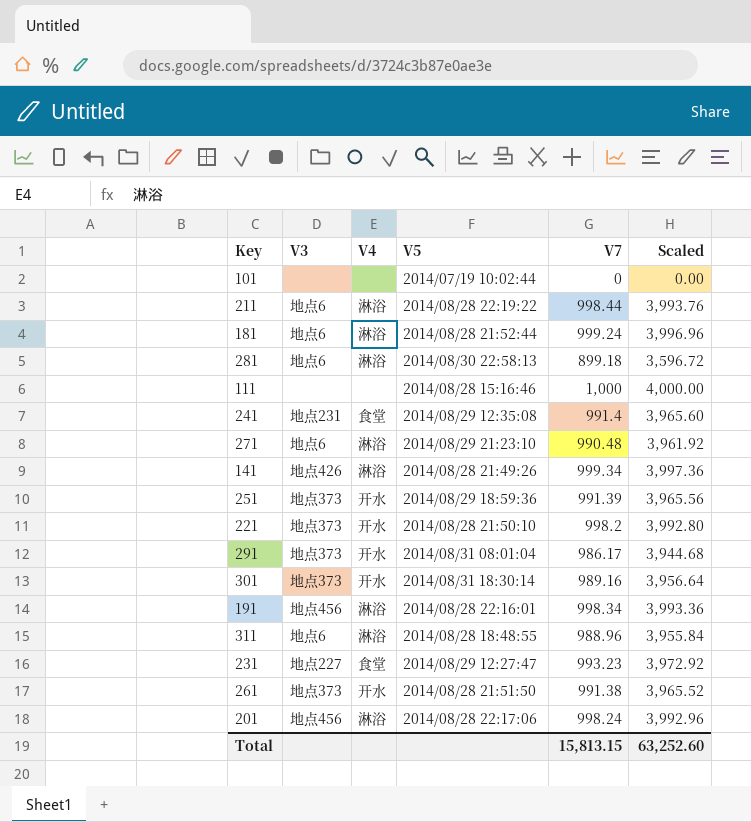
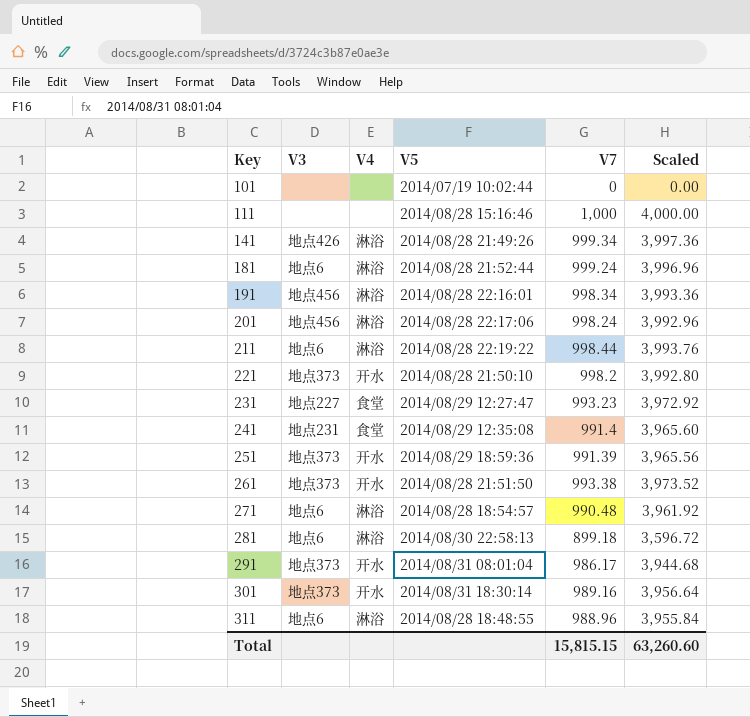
row order: none -> Key ascending
261 | V7: 991.38 -> 993.38
261 | Scaled: 3,965.52 -> 3,973.52
271 | V5: 2014/08/29 21:23:10 -> 2014/08/28 18:54:57
Total | V7: 15,813.15 -> 15,815.15
Total | Scaled: 63,252.60 -> 63,260.60

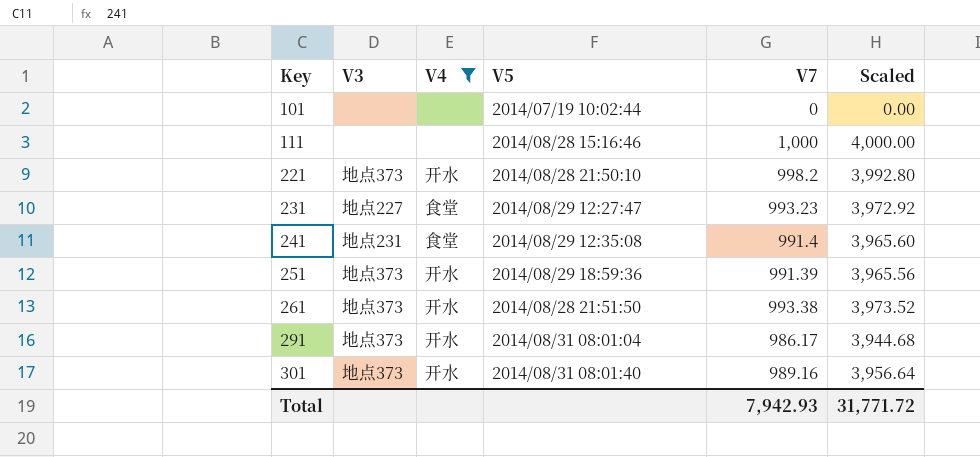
filter: none -> V4 != 淋浴
301 | V5: 2014/08/31 18:30:14 -> 2014/08/31 08:01:40
Total | V7: 15,815.15 -> 7,942.93
Total | Scaled: 63,260.60 -> 31,771.72

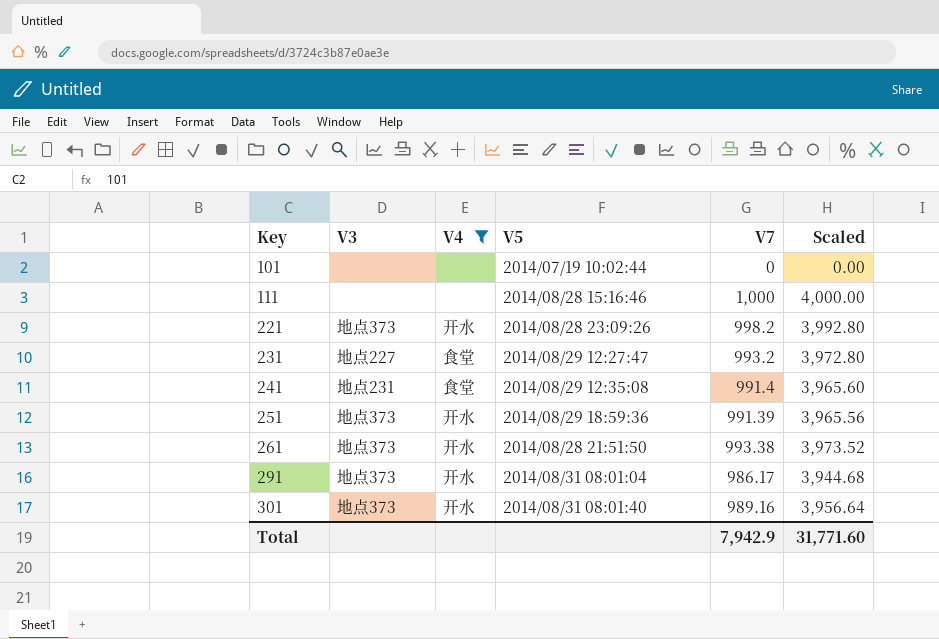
221 | V5: 2014/08/28 21:50:10 -> 2014/08/28 23:09:26
231 | V7: 993.23 -> 993.2
231 | Scaled: 3,972.92 -> 3,972.80
Total | V7: 7,942.93 -> 7,942.9
Total | Scaled: 31,771.72 -> 31,771.60

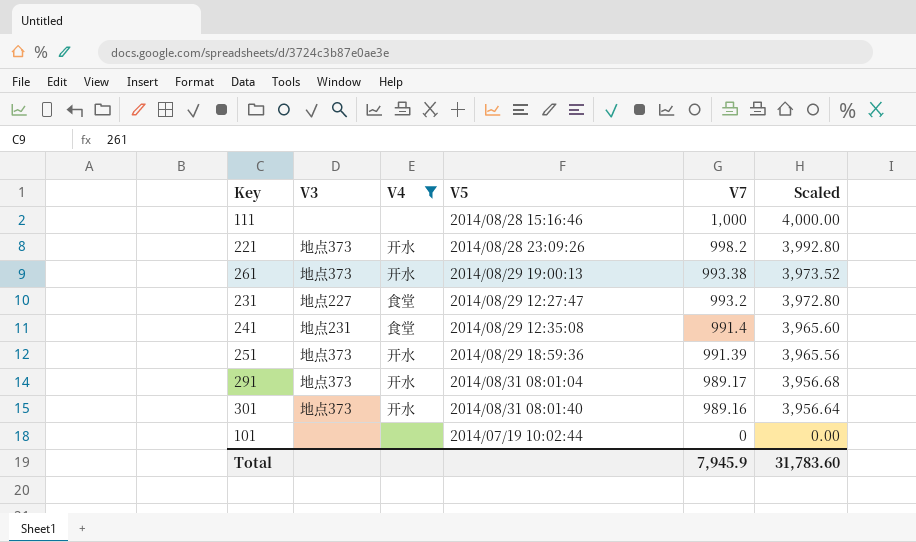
row order: Key ascending -> V7 descending
261 | V5: 2014/08/28 21:51:50 -> 2014/08/29 19:00:13
291 | V7: 986.17 -> 989.17
291 | Scaled: 3,944.68 -> 3,956.68
Total | V7: 7,942.9 -> 7,945.9
Total | Scaled: 31,771.60 -> 31,783.60

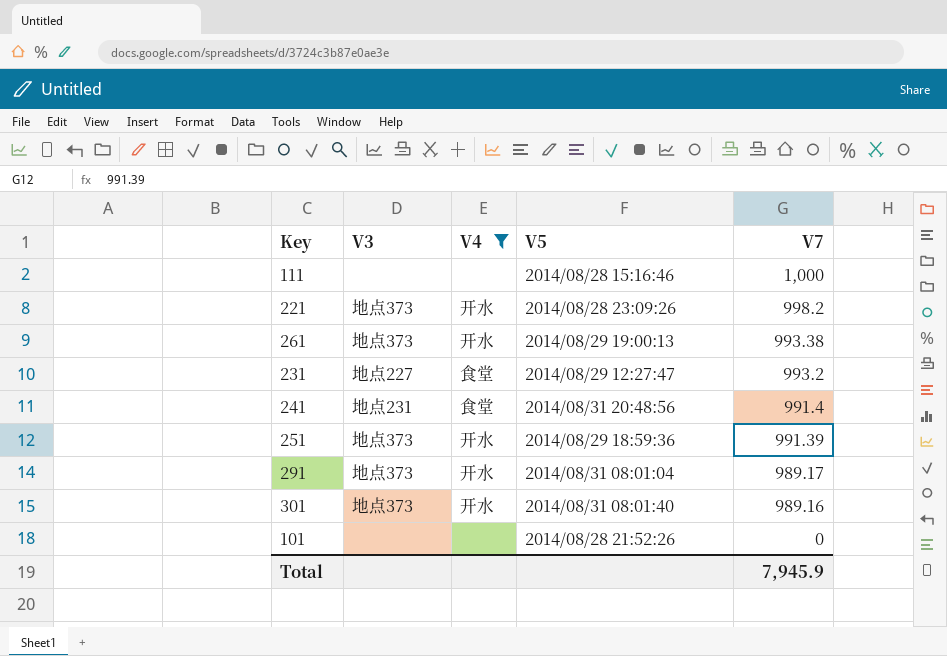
column Scaled | formula: [V7] * 4 -> none
241 | V5: 2014/08/29 12:35:08 -> 2014/08/31 20:48:56
101 | V5: 2014/07/19 10:02:44 -> 2014/08/28 21:52:26

